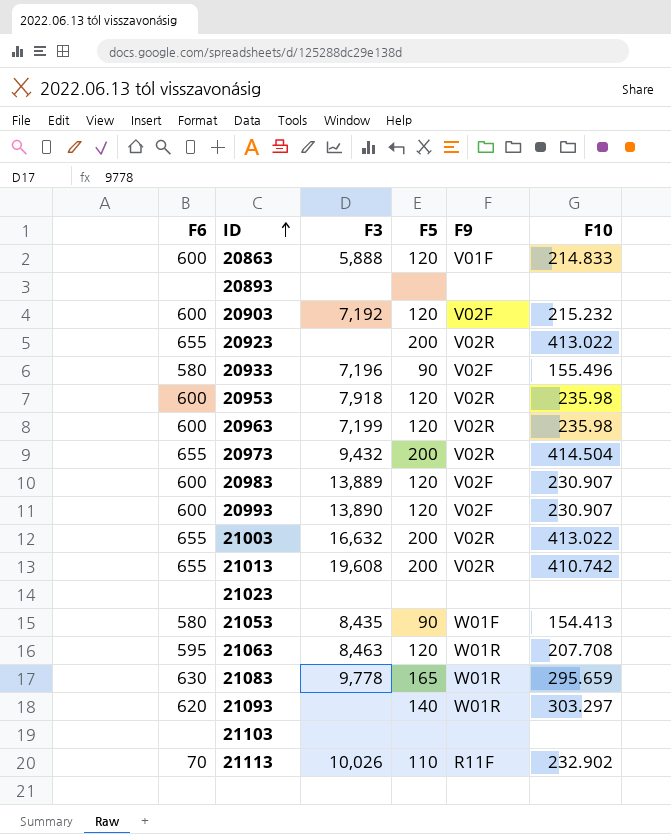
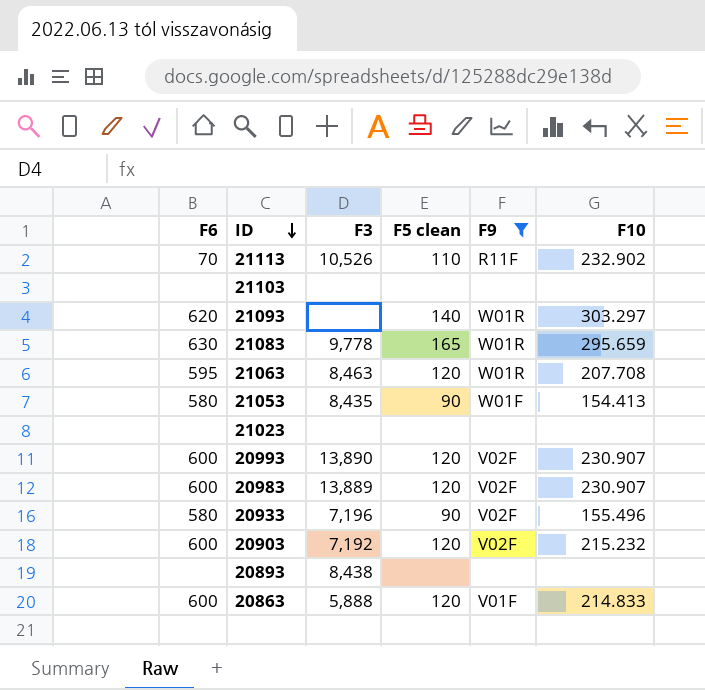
filter: none -> F9 != V02R
row order: ID ascending -> ID descending
column name: F5 -> F5 clean
21113 | F3: 10,026 -> 10,526
20893 | F3: none -> 8,438

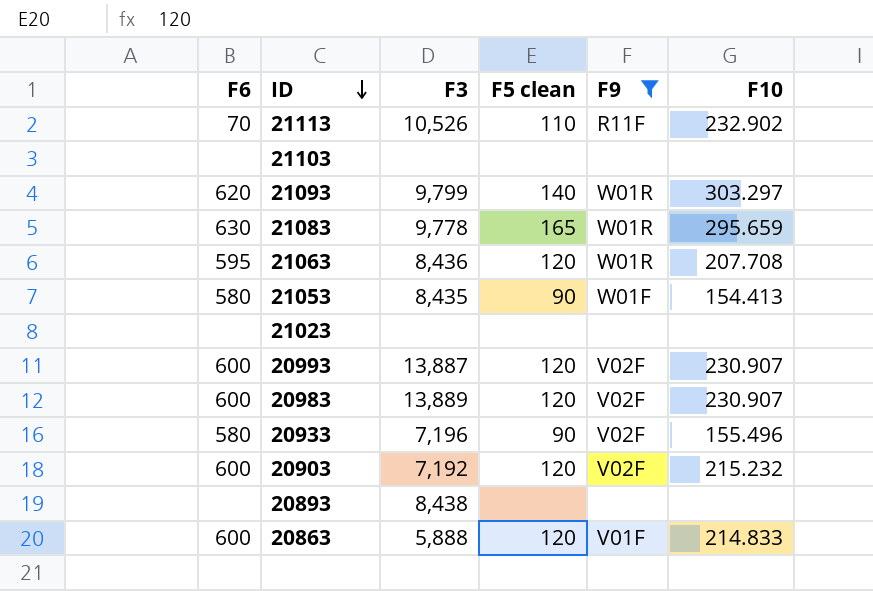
21093 | F3: none -> 9,799
21063 | F3: 8,463 -> 8,436
20993 | F3: 13,890 -> 13,887

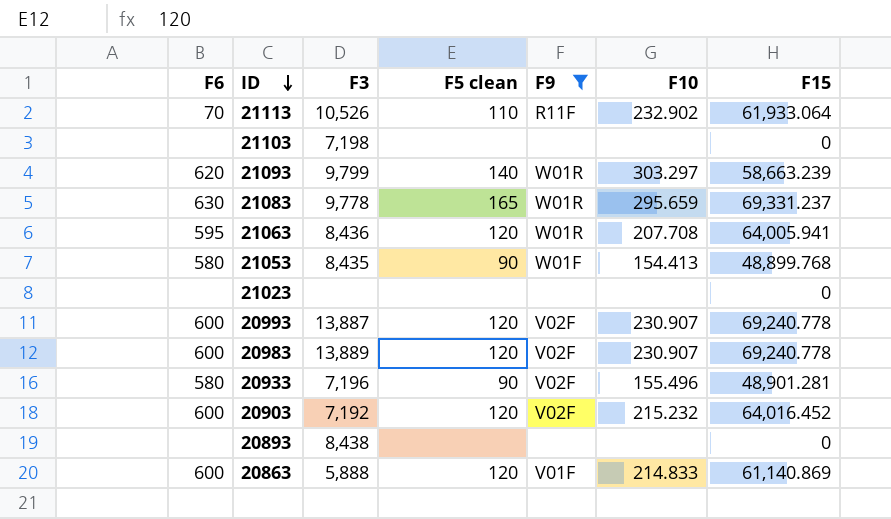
column F15 | position: none -> 7
21103 | F3: none -> 7,198

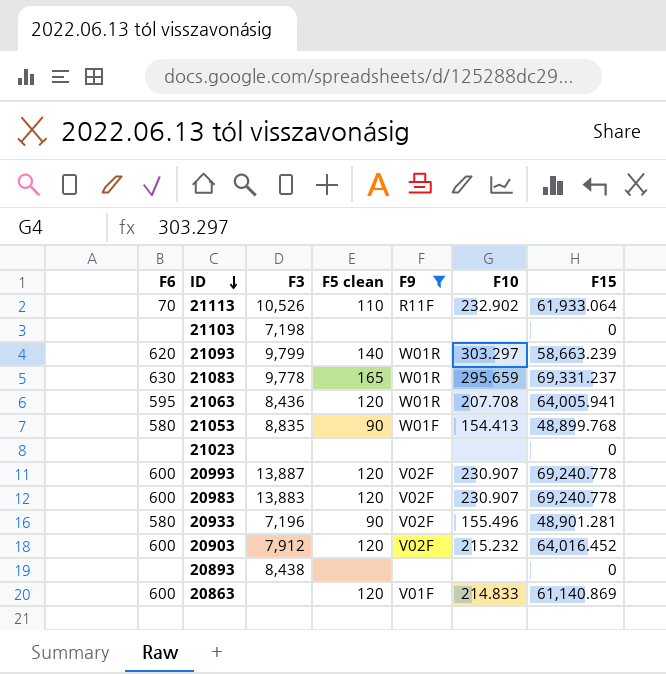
21053 | F3: 8,435 -> 8,835
20983 | F3: 13,889 -> 13,883
20903 | F3: 7,192 -> 7,912
20863 | F3: 5,888 -> none

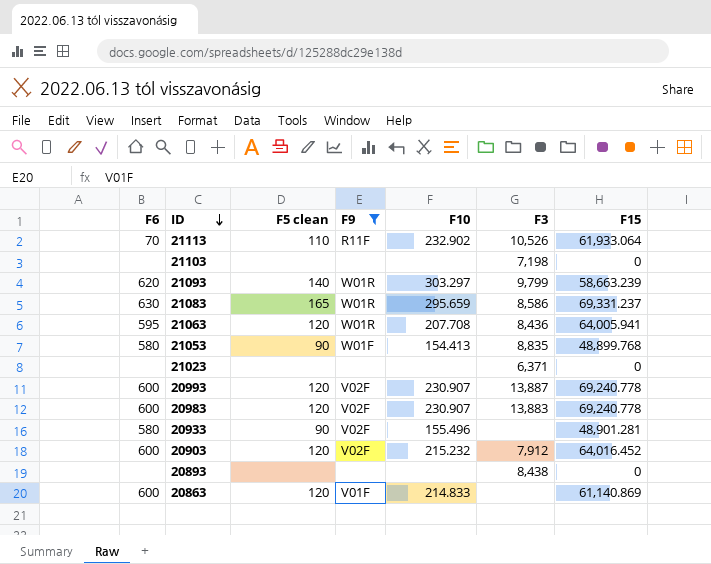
column F3 | position: 3 -> 6
21083 | F3: 9,778 -> 8,586
21023 | F3: none -> 6,371
20933 | F3: 7,196 -> none

